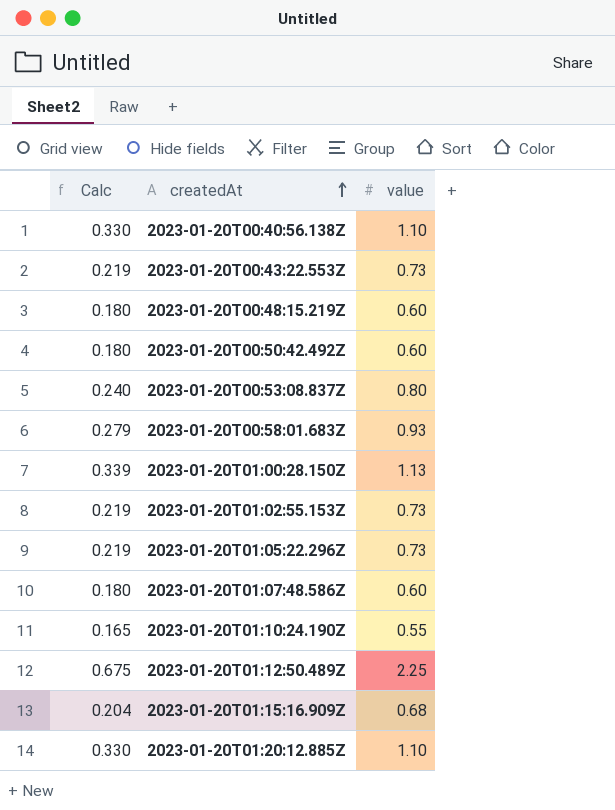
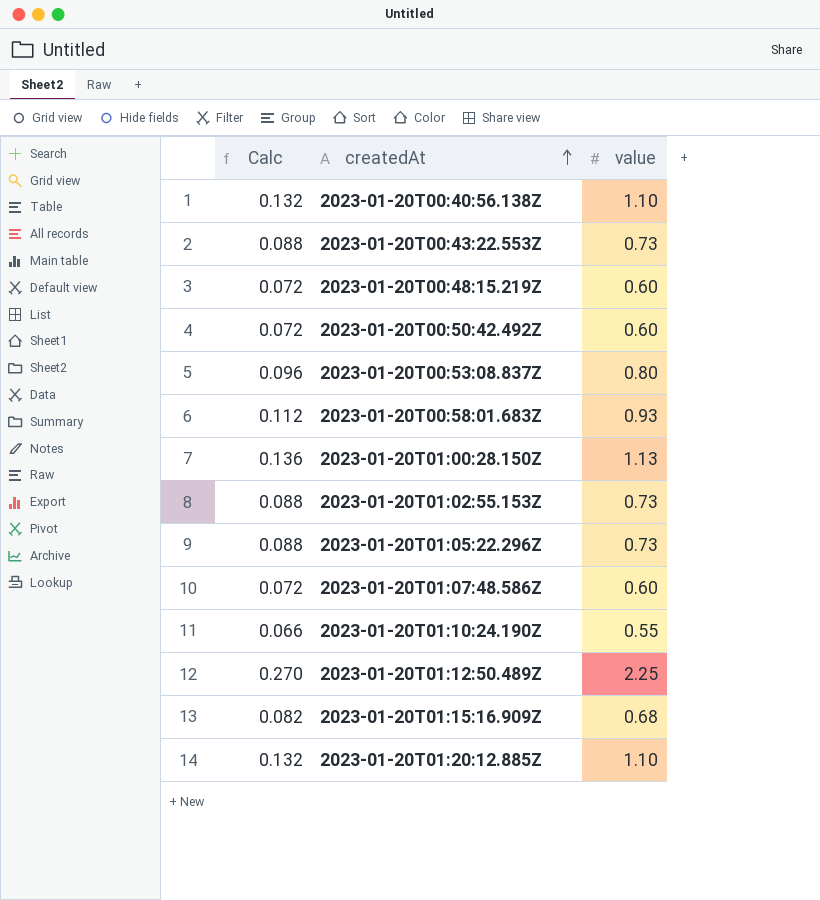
column Calc | formula: [value] * 0.3 -> [value] * 0.12

